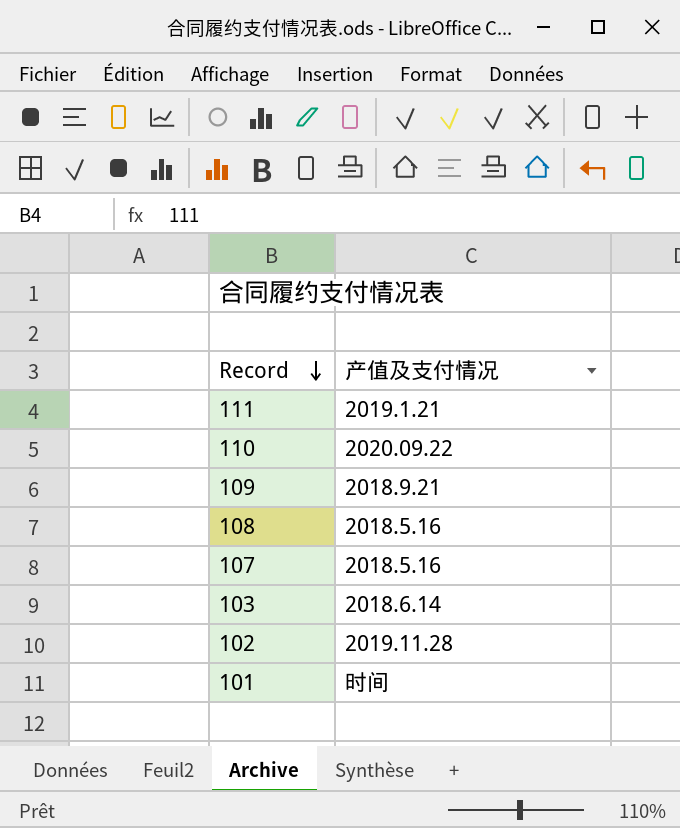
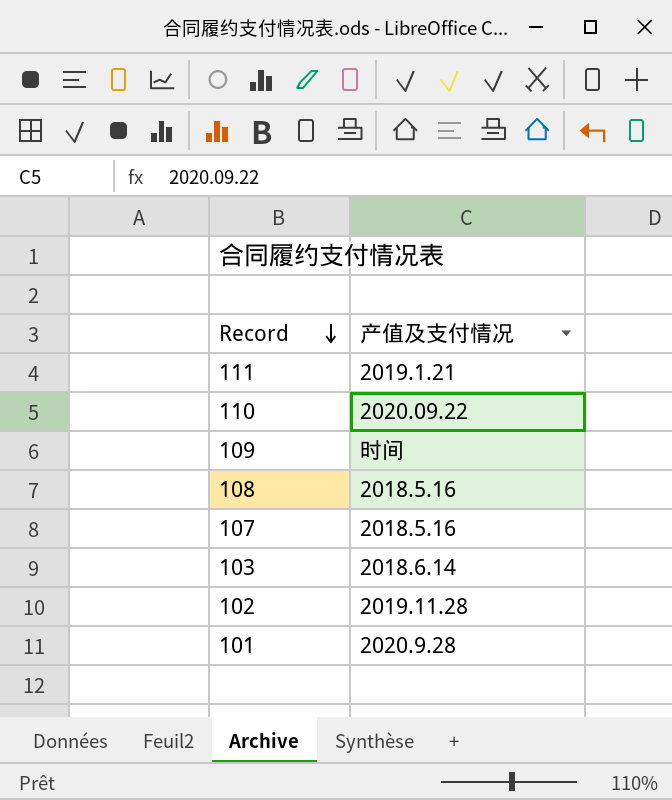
109 | 产值及支付情况: 2018.9.21 -> 时间
101 | 产值及支付情况: 时间 -> 2020.9.28

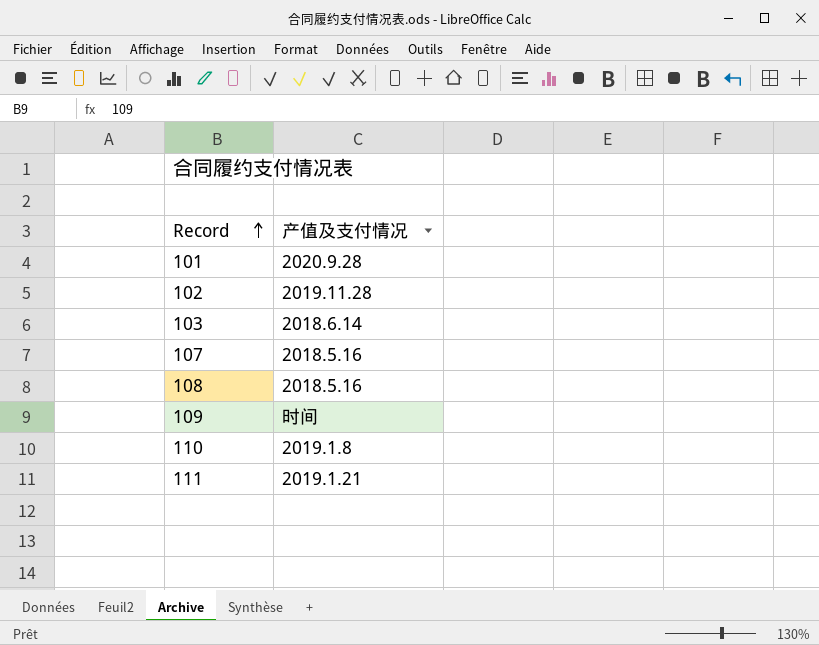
row order: Record descending -> Record ascending
110 | 产值及支付情况: 2020.09.22 -> 2019.1.8

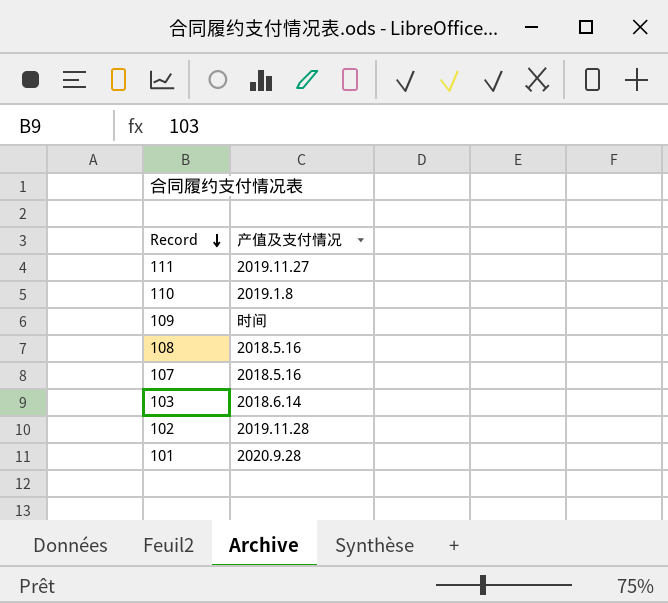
row order: Record ascending -> Record descending
111 | 产值及支付情况: 2019.1.21 -> 2019.11.27

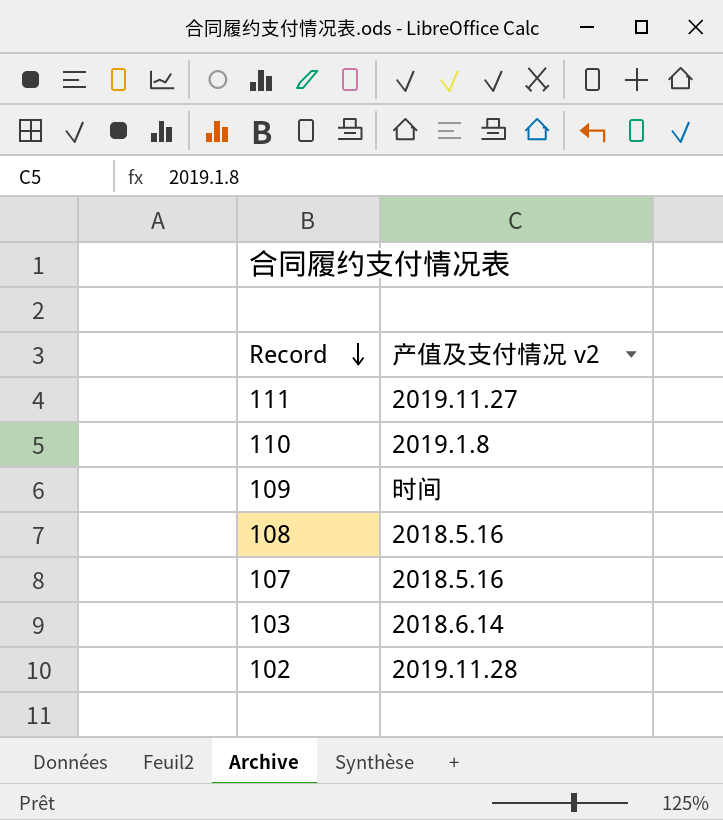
column name: 产值及支付情况 -> 产值及支付情况 v2
row 101: 2020.9.28 -> none

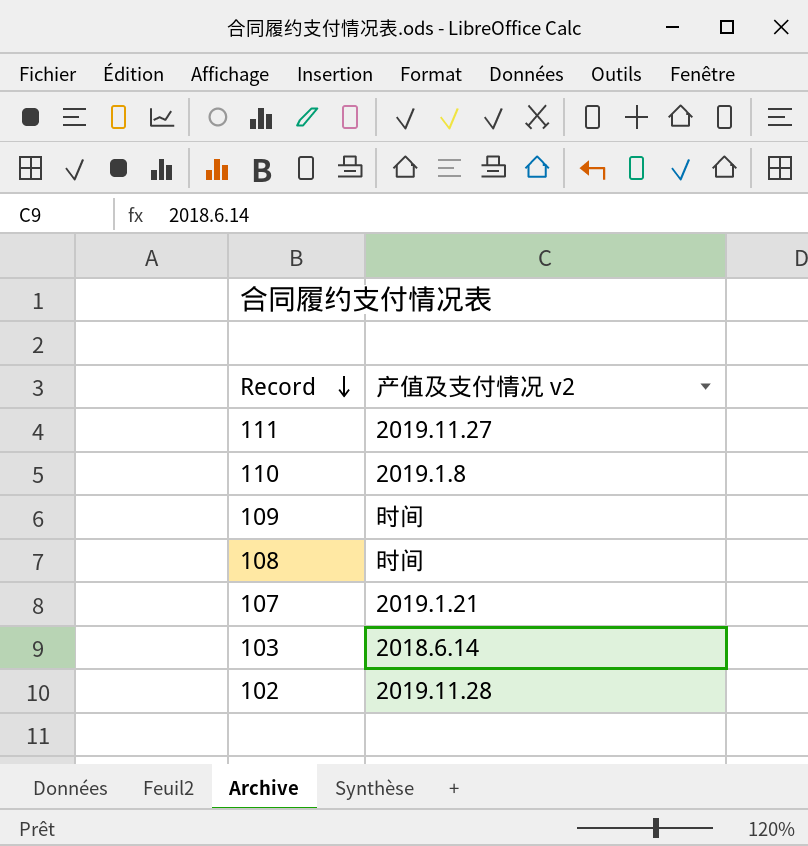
108 | 产值及支付情况 v2: 2018.5.16 -> 时间
107 | 产值及支付情况 v2: 2018.5.16 -> 2019.1.21

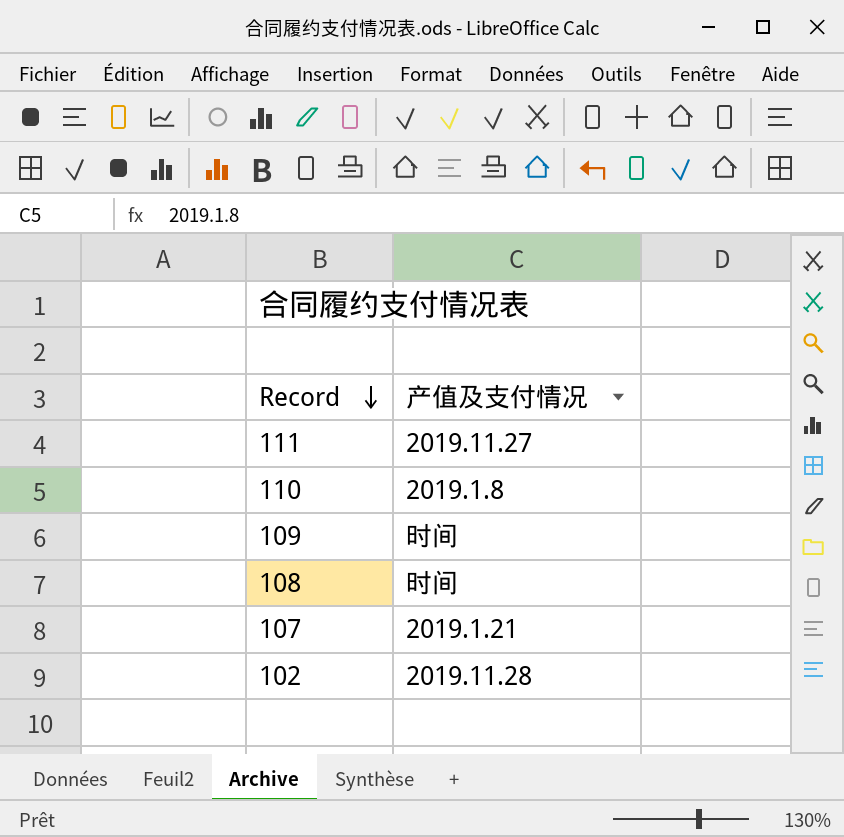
column name: 产值及支付情况 v2 -> 产值及支付情况
row 103: 2018.6.14 -> none

